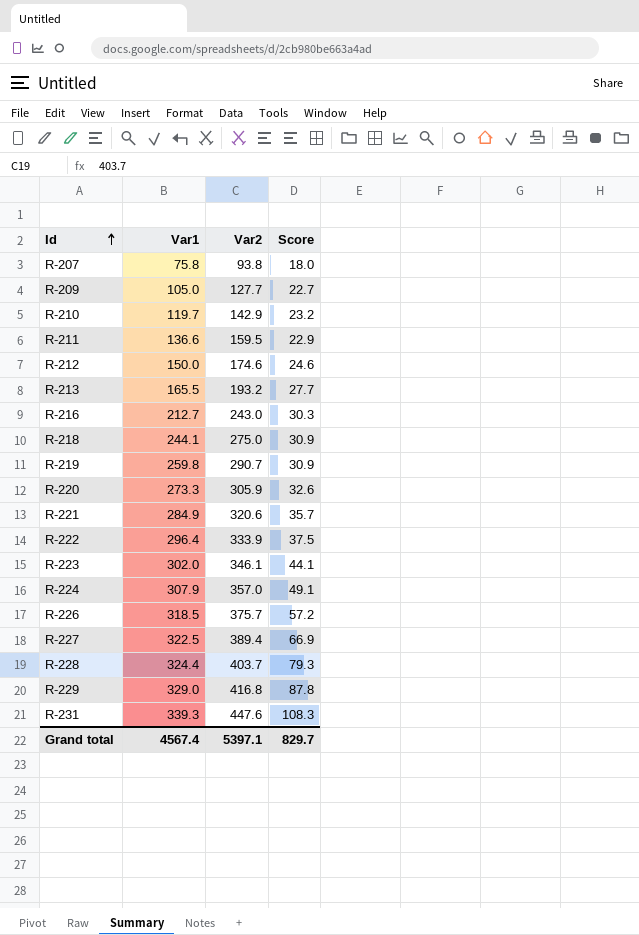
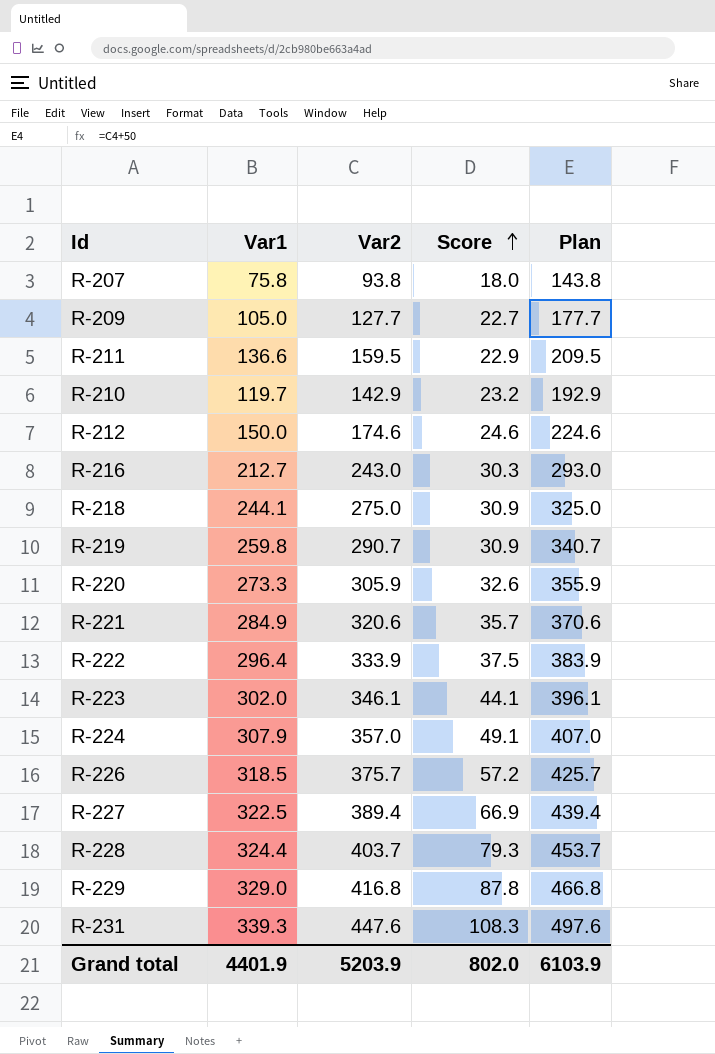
row order: Id ascending -> Score ascending
column Plan | formula: none -> [Var2] + 50
row R-213: 165.5 | 193.2 | 27.7 -> none
Grand total | Var1: 4567.4 -> 4401.9
Grand total | Var2: 5397.1 -> 5203.9
Grand total | Score: 829.7 -> 802.0

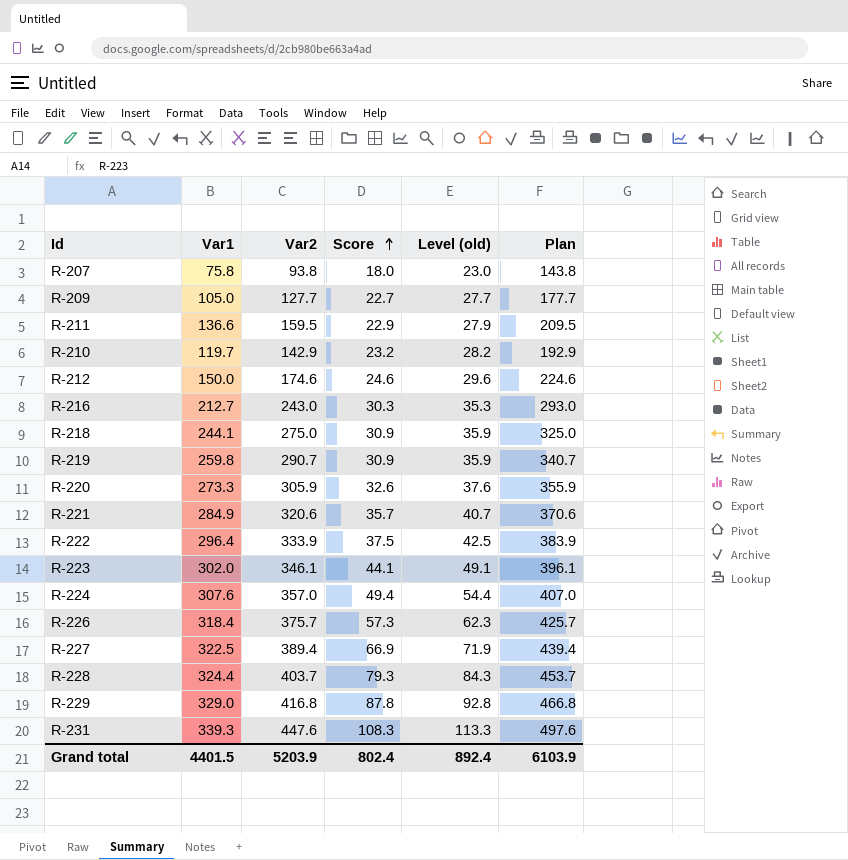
column Level (old) | formula: none -> [Score] + 5
R-224 | Var1: 307.9 -> 307.6
R-224 | Score: 49.1 -> 49.4
R-226 | Var1: 318.5 -> 318.4
R-226 | Score: 57.2 -> 57.3
Grand total | Var1: 4401.9 -> 4401.5
Grand total | Score: 802.0 -> 802.4

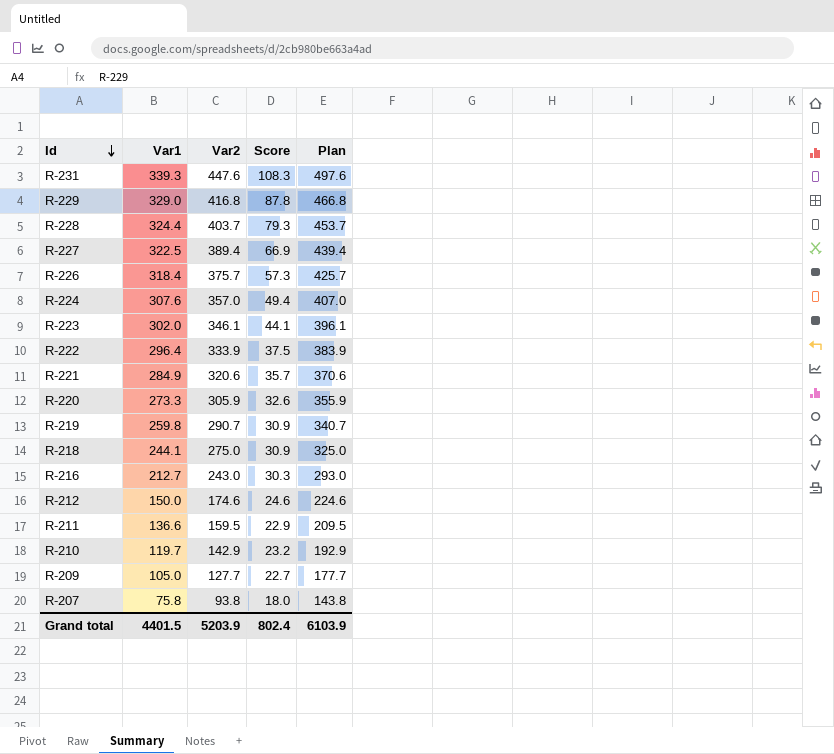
row order: Score ascending -> Id descending
column Level (old) | formula: [Score] + 5 -> none

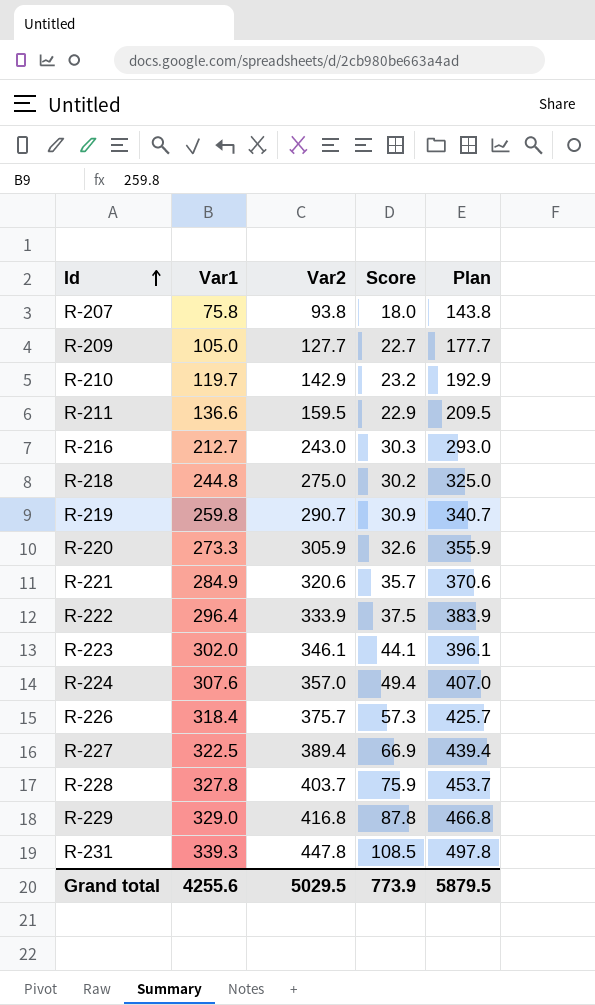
row order: Id descending -> Id ascending
row R-212: 150.0 | 174.6 | 24.6 | 224.6 -> none
R-218 | Var1: 244.1 -> 244.8
R-218 | Score: 30.9 -> 30.2
R-228 | Var1: 324.4 -> 327.8
R-228 | Score: 79.3 -> 75.9
R-231 | Var2: 447.6 -> 447.8
R-231 | Score: 108.3 -> 108.5
R-231 | Plan: 497.6 -> 497.8
Grand total | Var1: 4401.5 -> 4255.6
Grand total | Var2: 5203.9 -> 5029.5
Grand total | Score: 802.4 -> 773.9
Grand total | Plan: 6103.9 -> 5879.5

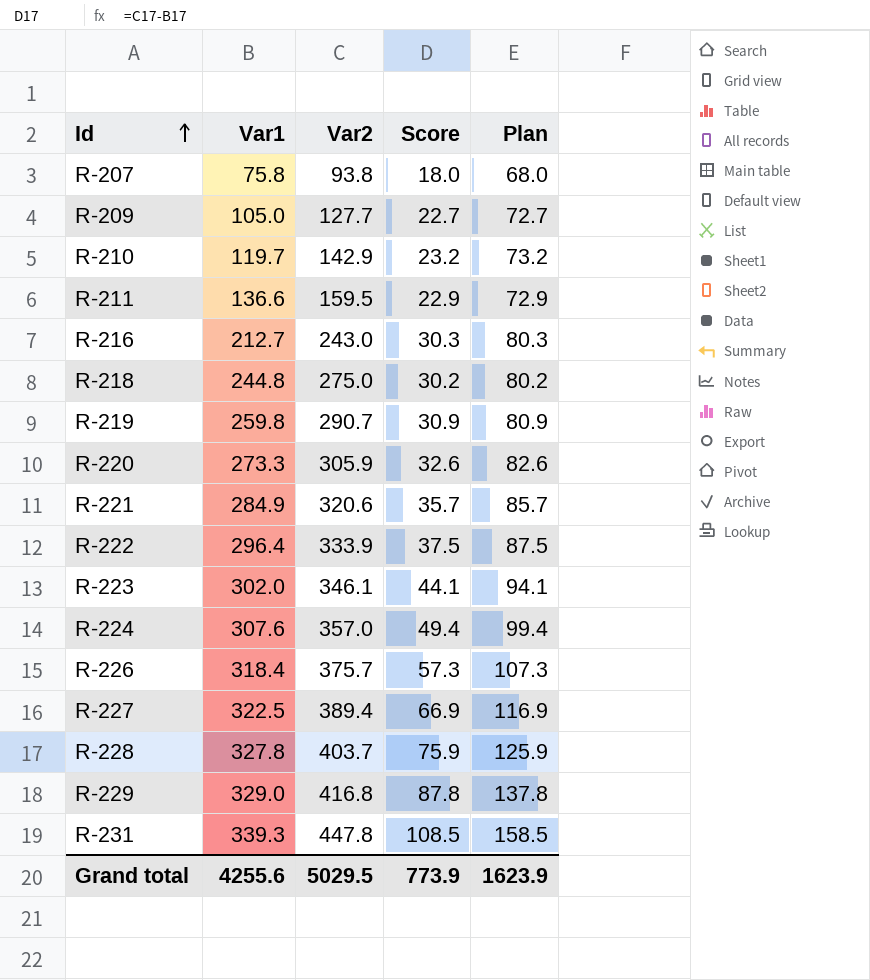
column Plan | formula: [Var2] + 50 -> [Score] + 50
Grand total | Plan: 5879.5 -> 1623.9

